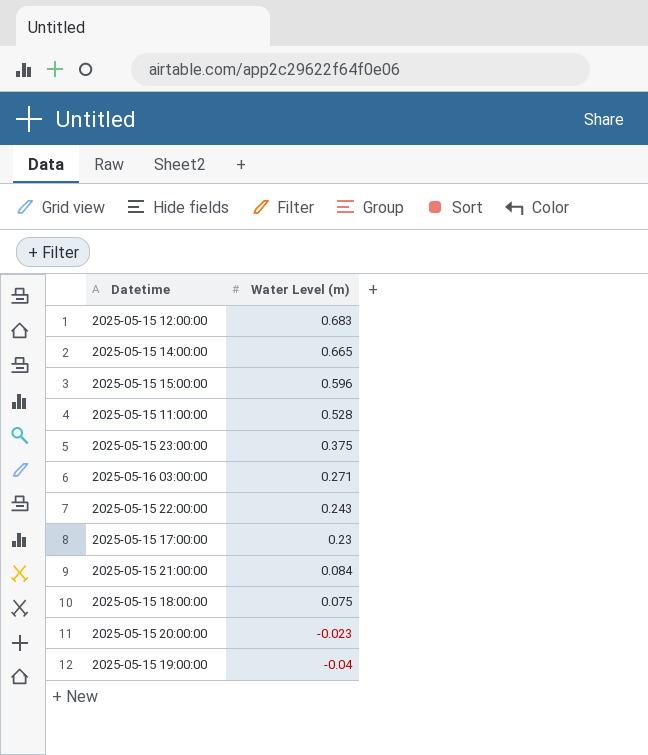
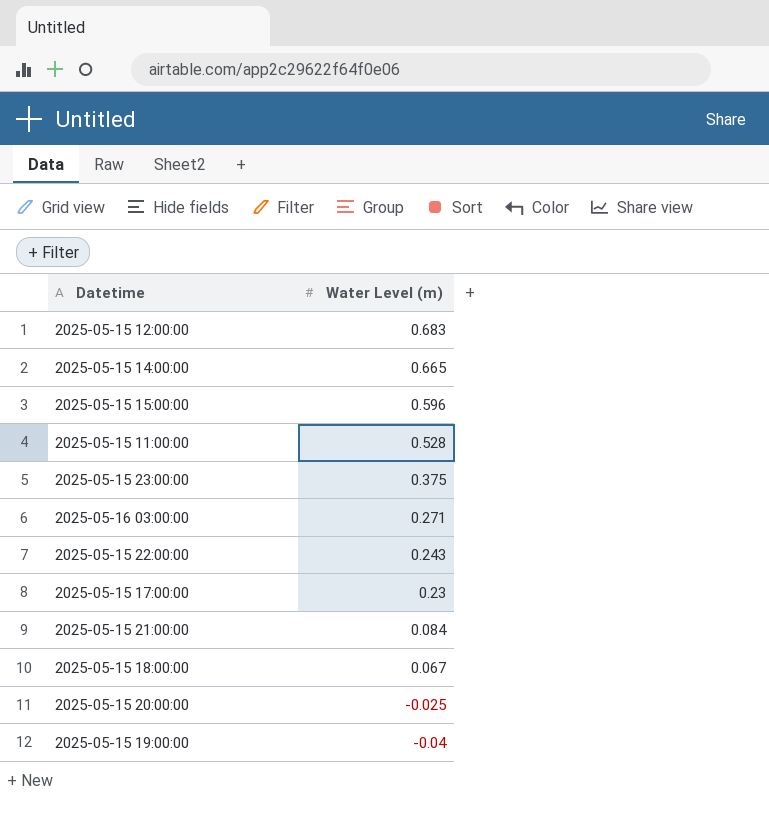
2025-05-15 18:00:00 | Water Level (m): 0.075 -> 0.067
2025-05-15 20:00:00 | Water Level (m): -0.023 -> -0.025

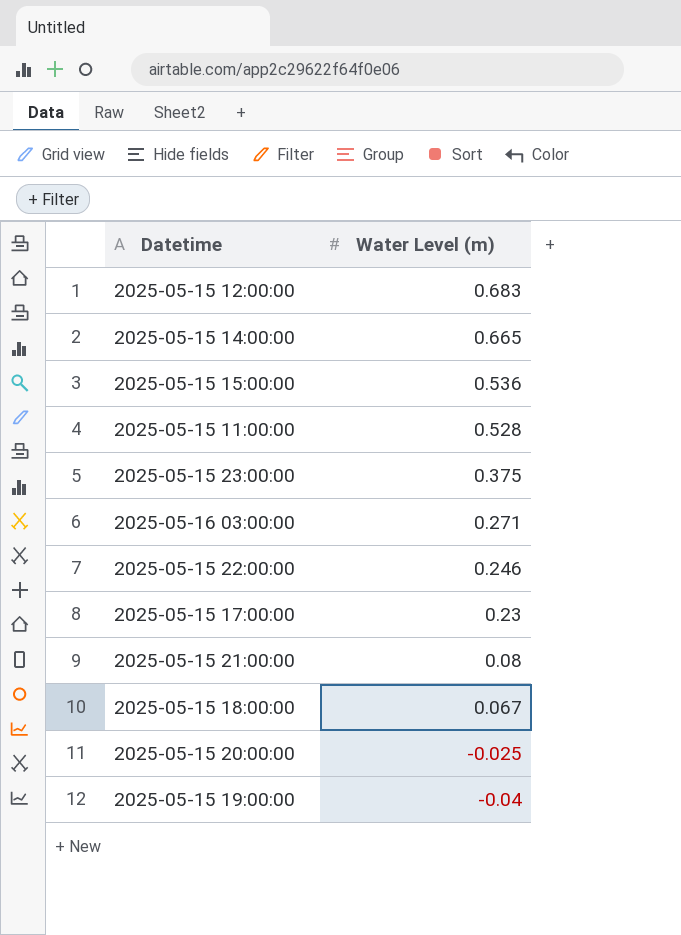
2025-05-15 15:00:00 | Water Level (m): 0.596 -> 0.536
2025-05-15 22:00:00 | Water Level (m): 0.243 -> 0.246
2025-05-15 21:00:00 | Water Level (m): 0.084 -> 0.08

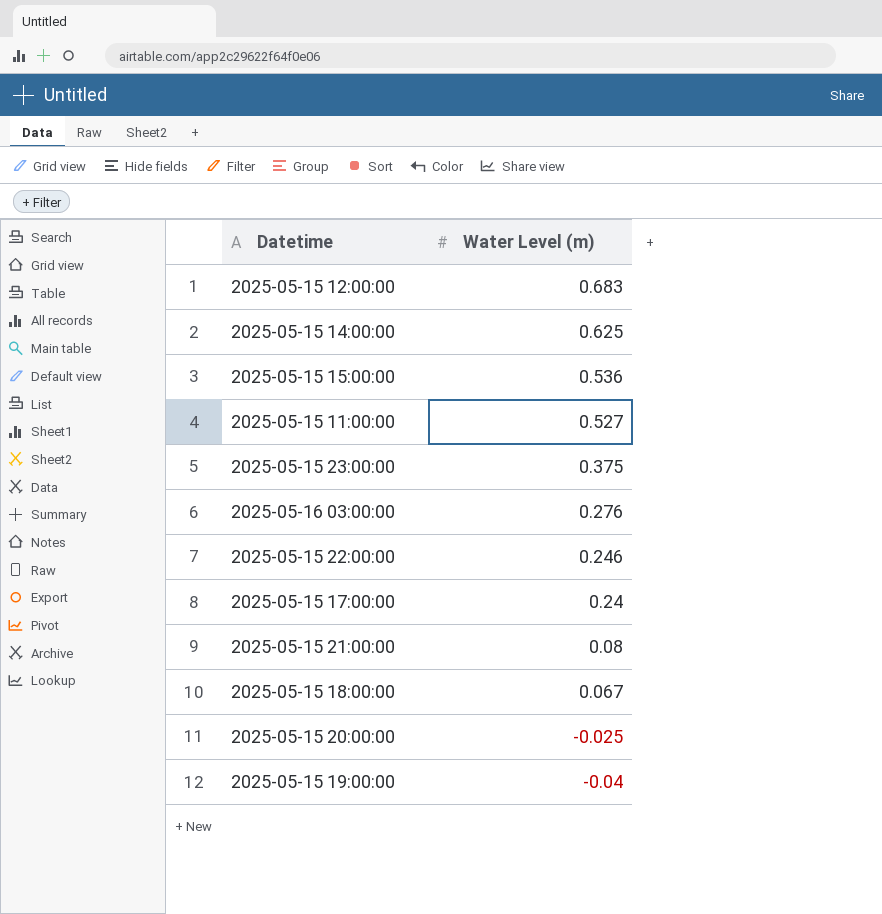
2025-05-15 14:00:00 | Water Level (m): 0.665 -> 0.625
2025-05-15 11:00:00 | Water Level (m): 0.528 -> 0.527
2025-05-16 03:00:00 | Water Level (m): 0.271 -> 0.276
2025-05-15 17:00:00 | Water Level (m): 0.23 -> 0.24

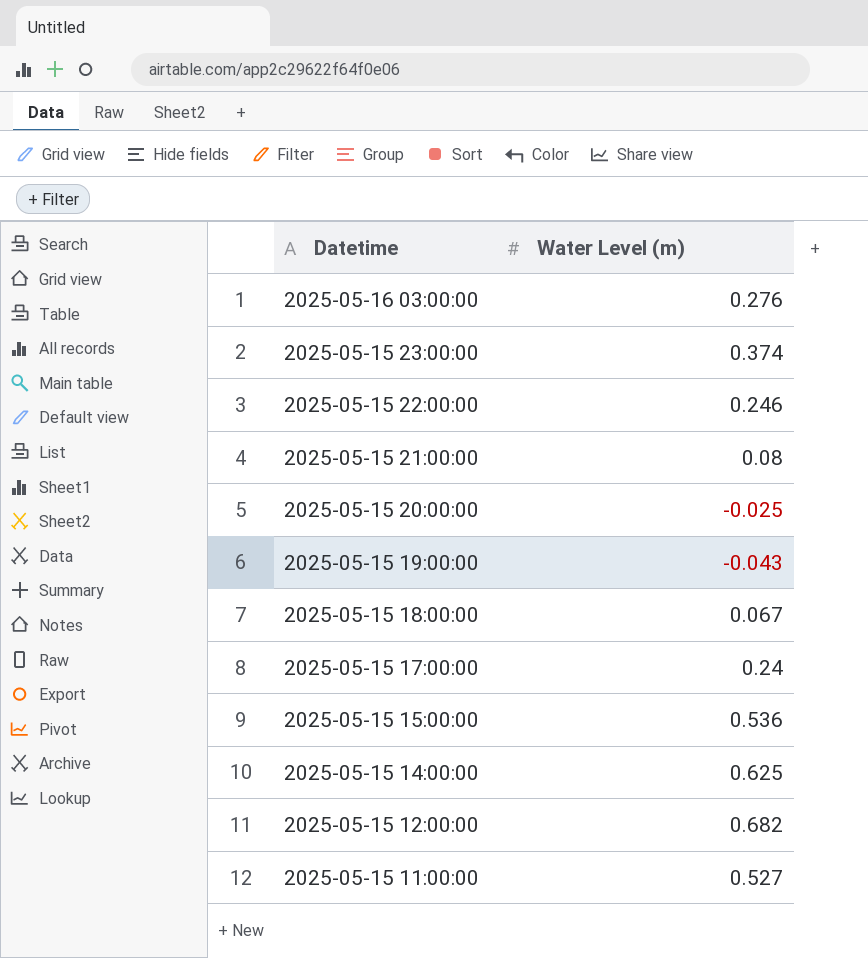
row order: Water Level (m) descending -> Datetime descending
2025-05-15 23:00:00 | Water Level (m): 0.375 -> 0.374
2025-05-15 19:00:00 | Water Level (m): -0.04 -> -0.043
2025-05-15 12:00:00 | Water Level (m): 0.683 -> 0.682

